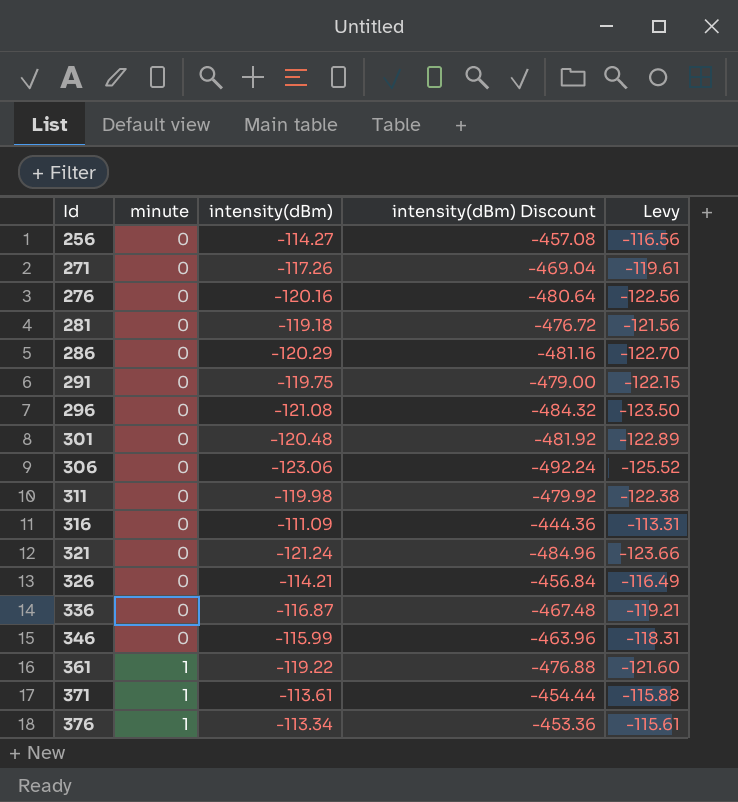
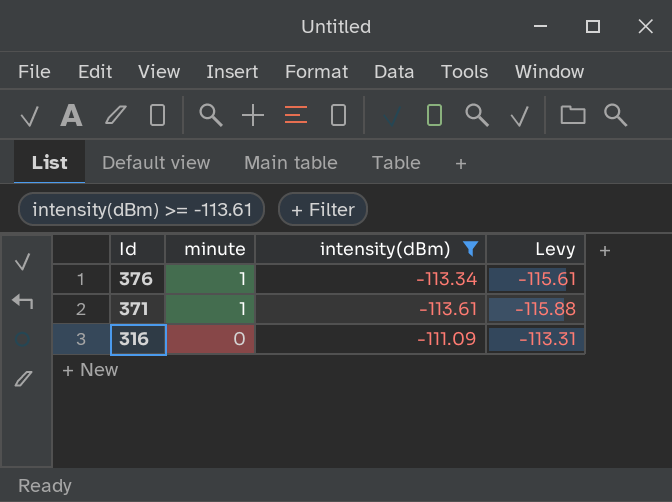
filter: none -> intensity(dBm) >= -113.61
row order: Id ascending -> Id descending
column intensity(dBm) Discount | formula: [intensity(dBm)] * 4 -> none

